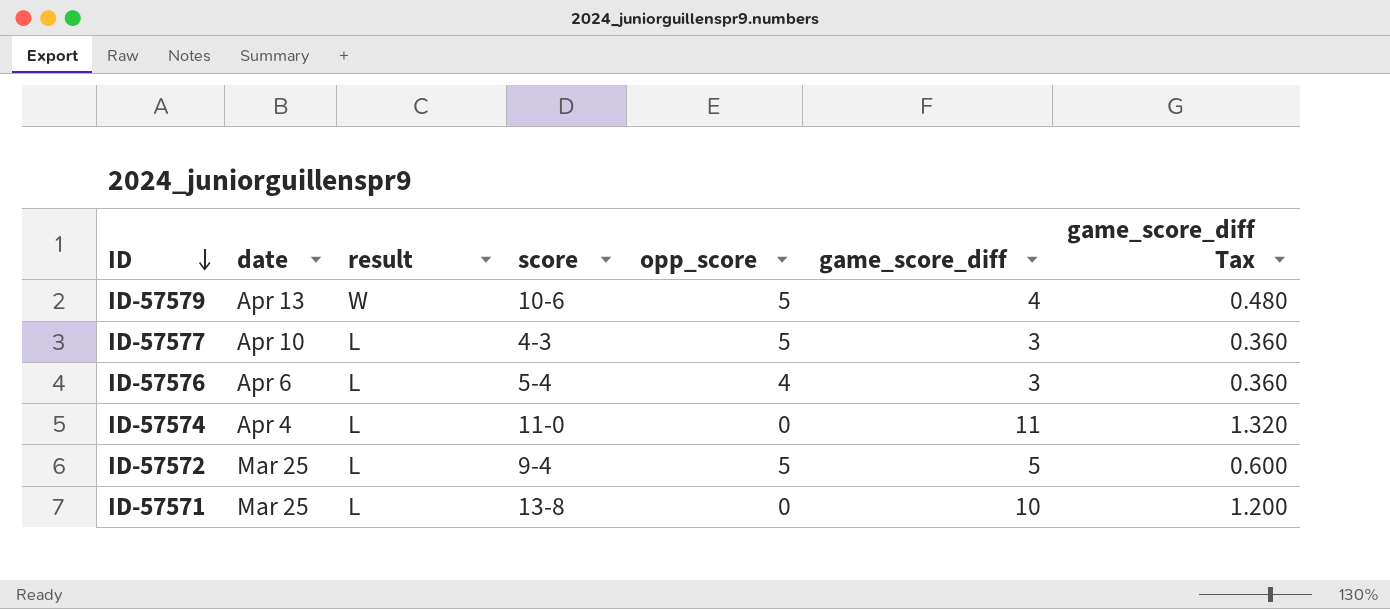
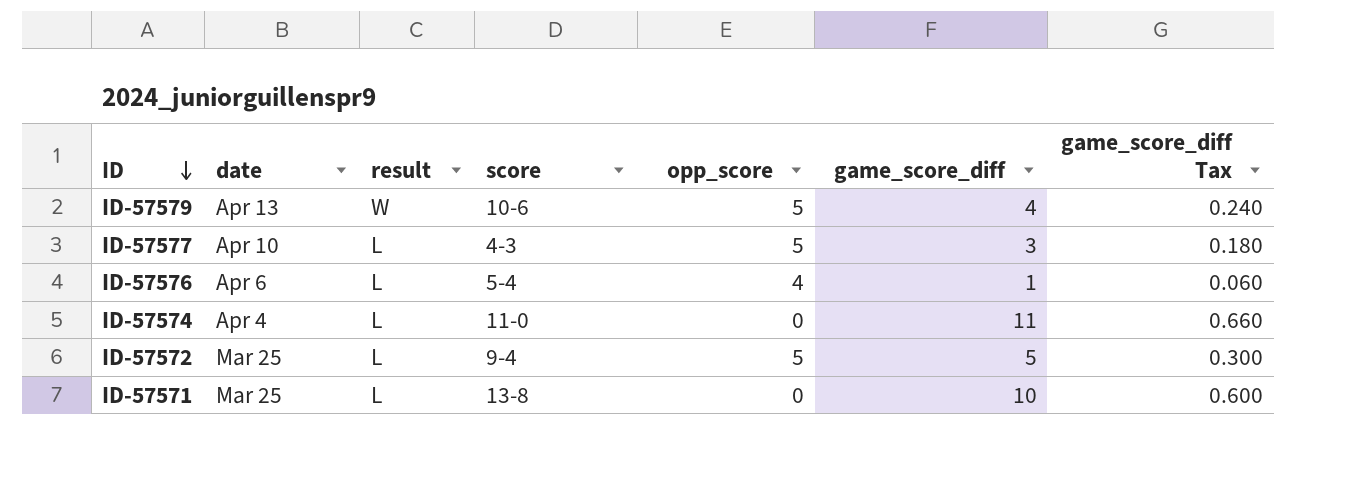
column game_score_diff Tax | formula: [game_score_diff] * 0.12 -> [game_score_diff] * 0.06
ID-57576 | game_score_diff: 3 -> 1

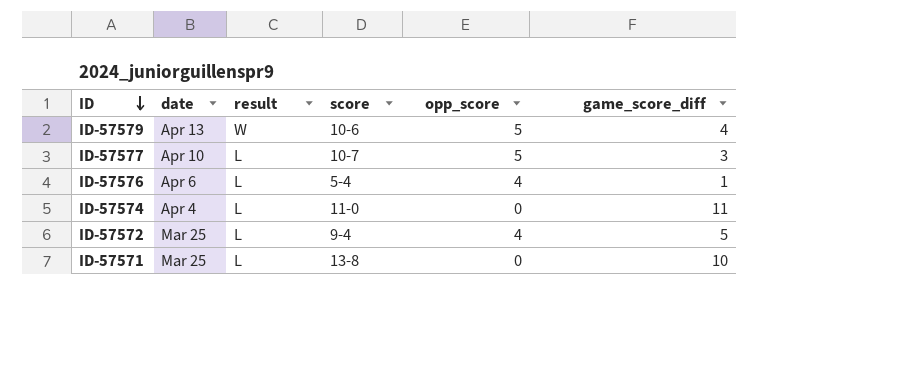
column game_score_diff Tax | formula: [game_score_diff] * 0.06 -> none
ID-57577 | score: 4-3 -> 10-7
ID-57572 | opp_score: 5 -> 4

